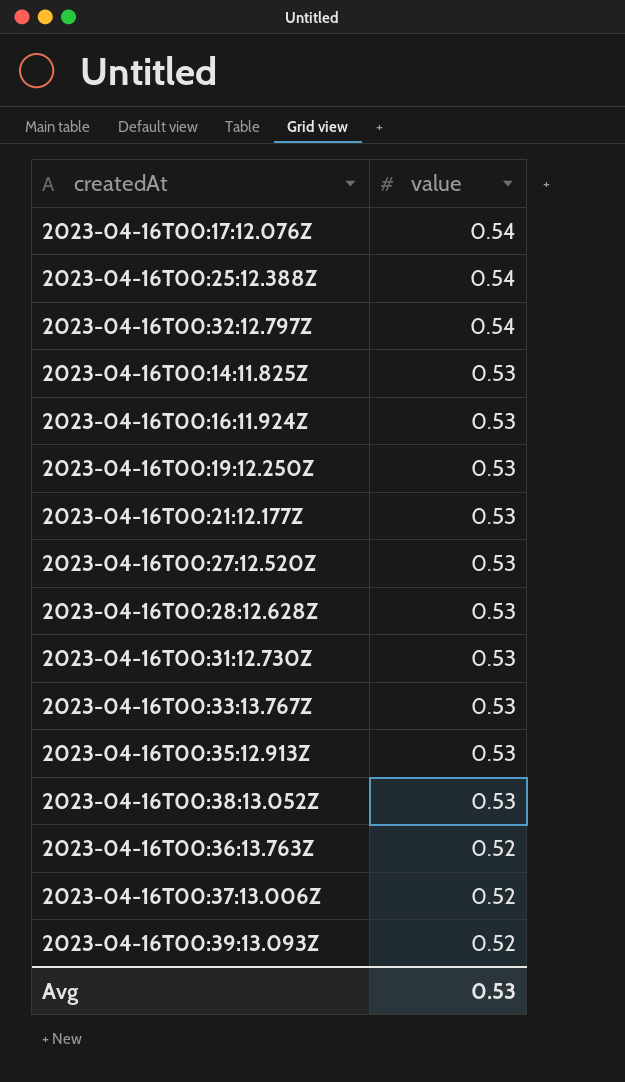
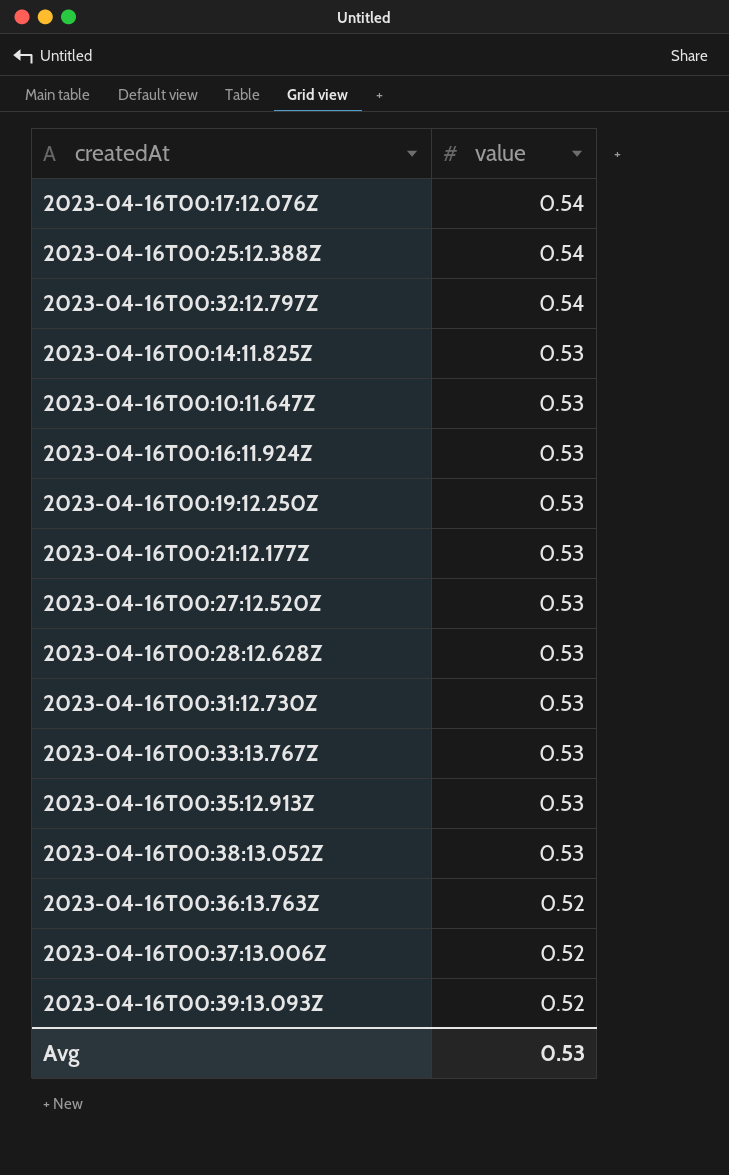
row 2023-04-16T00:10:11.647Z: none -> 0.53

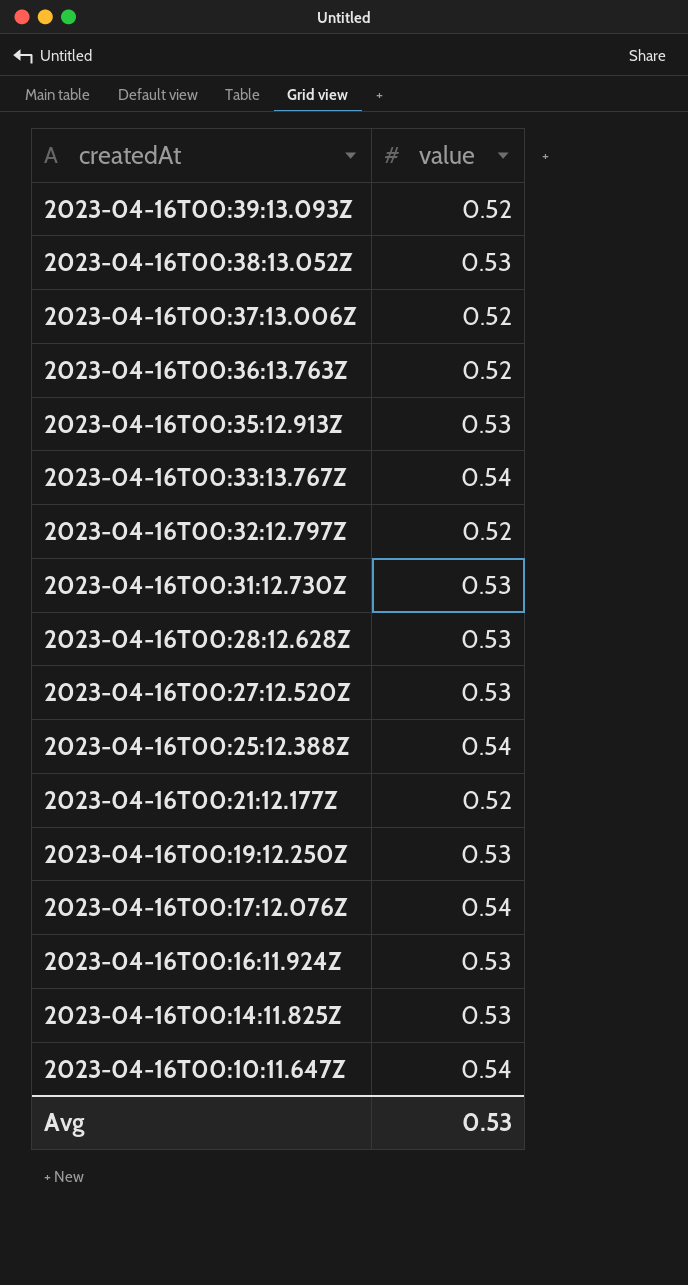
row order: value descending -> createdAt descending
2023-04-16T00:33:13.767Z | value: 0.53 -> 0.54
2023-04-16T00:32:12.797Z | value: 0.54 -> 0.52
2023-04-16T00:21:12.177Z | value: 0.53 -> 0.52
2023-04-16T00:10:11.647Z | value: 0.53 -> 0.54

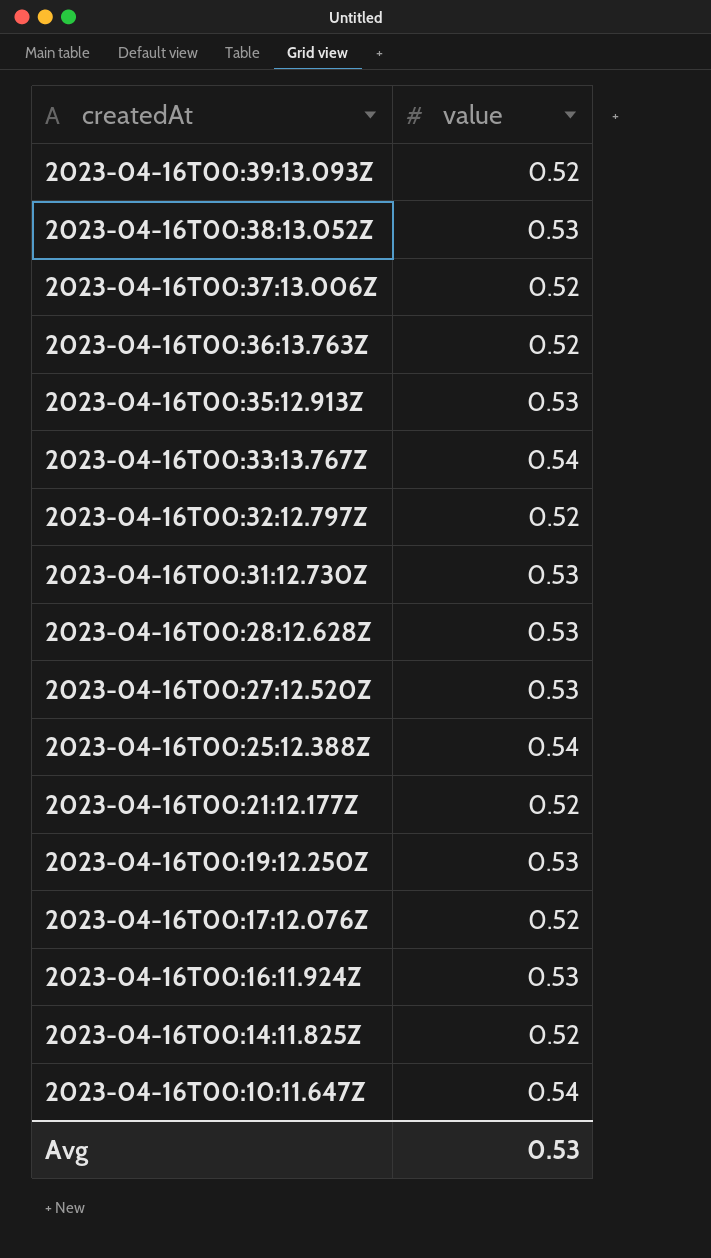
2023-04-16T00:17:12.076Z | value: 0.54 -> 0.52
2023-04-16T00:14:11.825Z | value: 0.53 -> 0.52

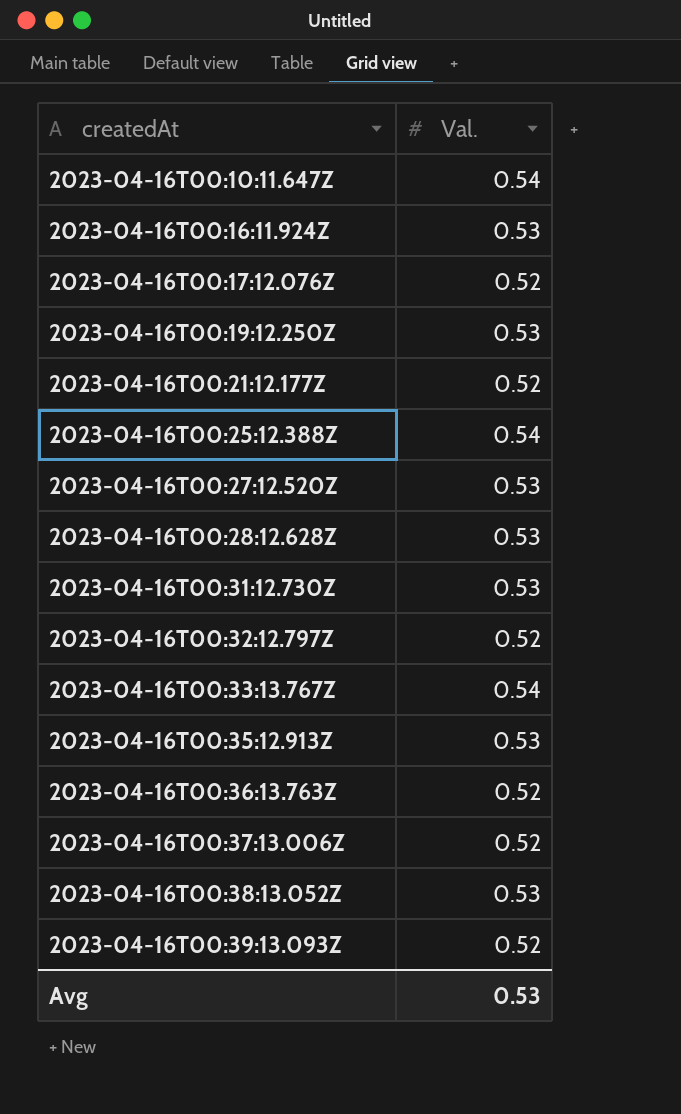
row order: createdAt descending -> createdAt ascending
column name: value -> Val.
row 2023-04-16T00:14:11.825Z: 0.52 -> none

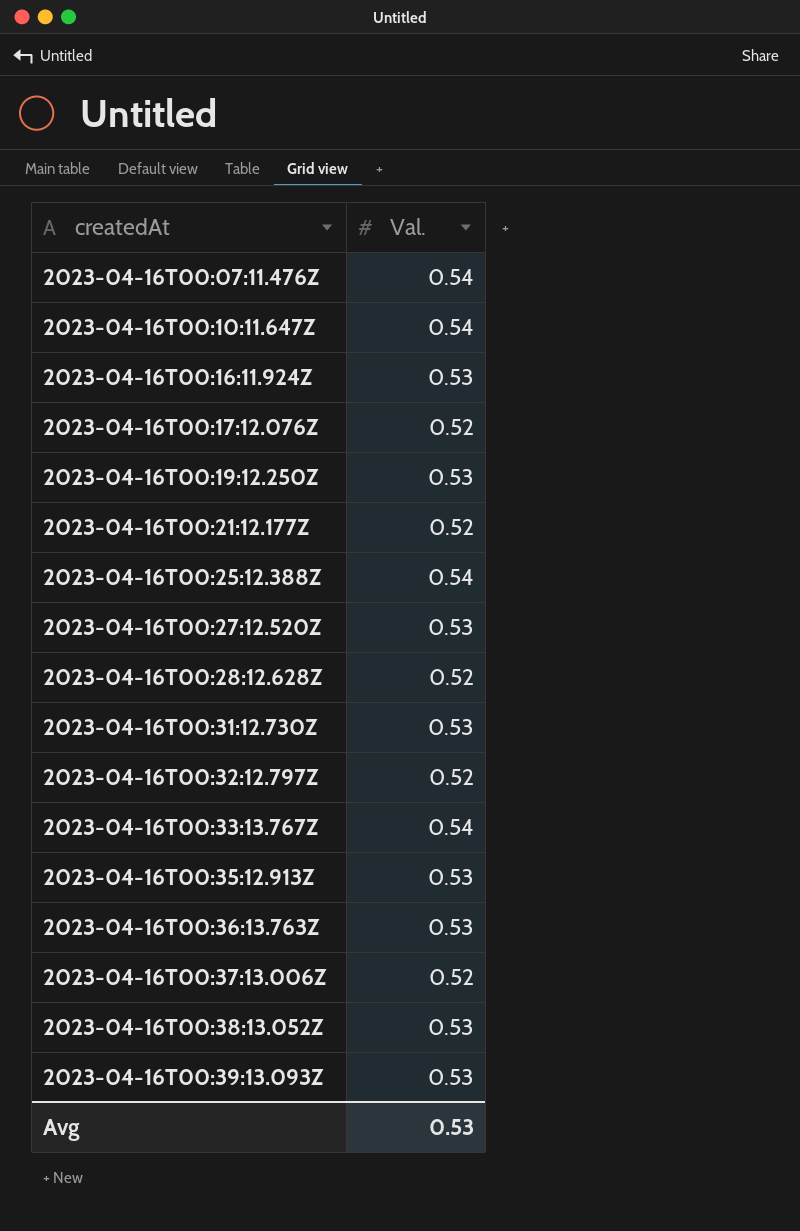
row 2023-04-16T00:07:11.476Z: none -> 0.54
2023-04-16T00:28:12.628Z | Val.: 0.53 -> 0.52
2023-04-16T00:36:13.763Z | Val.: 0.52 -> 0.53
2023-04-16T00:39:13.093Z | Val.: 0.52 -> 0.53

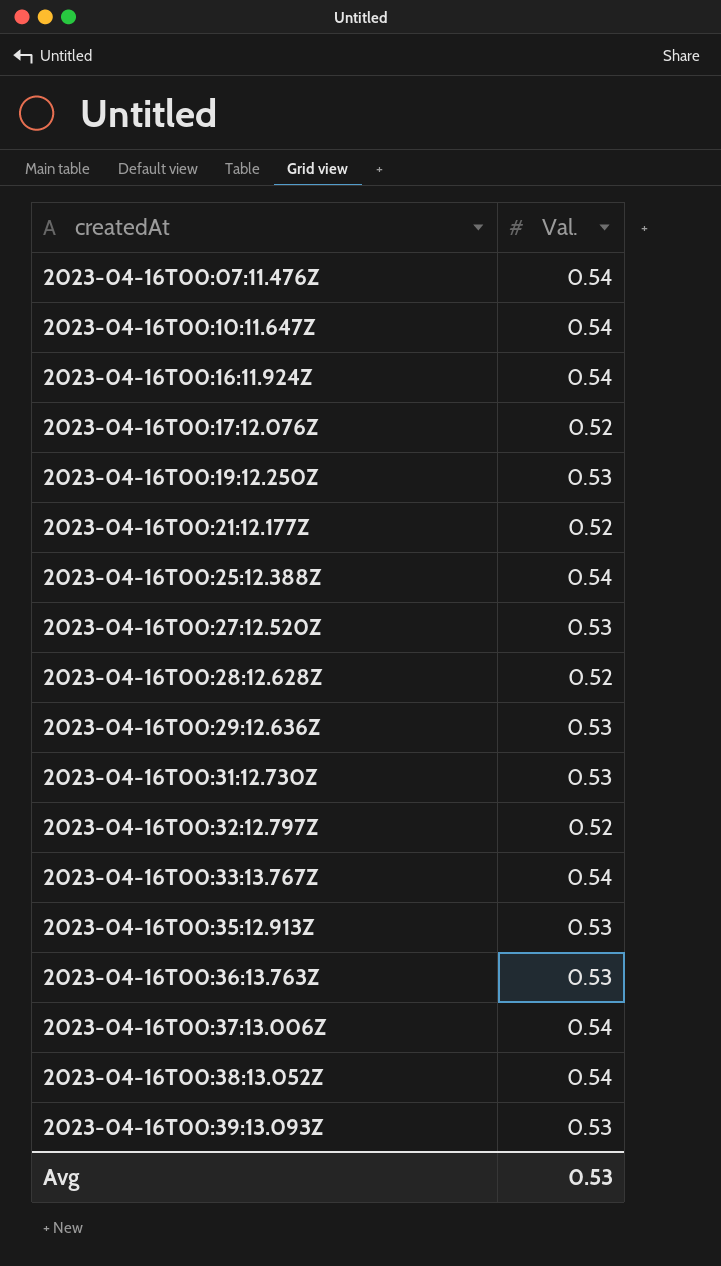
2023-04-16T00:16:11.924Z | Val.: 0.53 -> 0.54
row 2023-04-16T00:29:12.636Z: none -> 0.53
2023-04-16T00:37:13.006Z | Val.: 0.52 -> 0.54
2023-04-16T00:38:13.052Z | Val.: 0.53 -> 0.54

